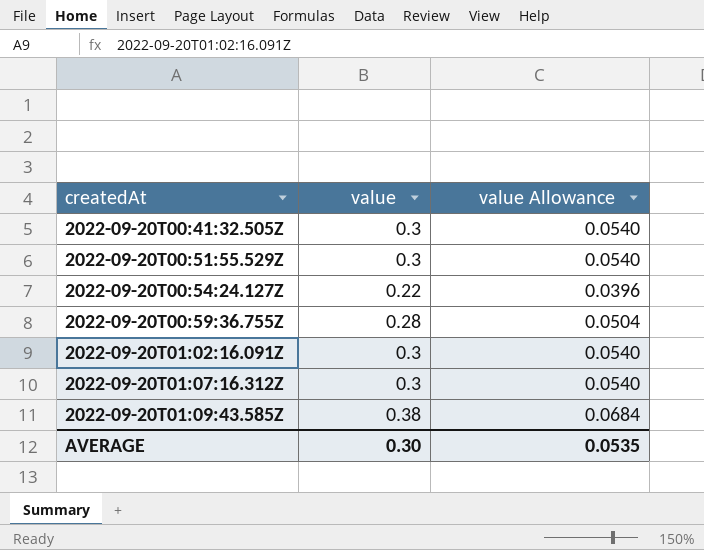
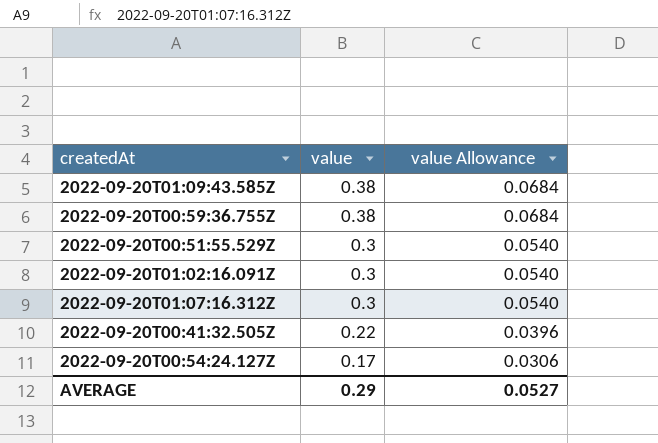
row order: createdAt ascending -> value descending
2022-09-20T00:59:36.755Z | value: 0.28 -> 0.38
2022-09-20T00:59:36.755Z | value Allowance: 0.0504 -> 0.0684
2022-09-20T00:41:32.505Z | value: 0.3 -> 0.22
2022-09-20T00:41:32.505Z | value Allowance: 0.0540 -> 0.0396
2022-09-20T00:54:24.127Z | value: 0.22 -> 0.17
2022-09-20T00:54:24.127Z | value Allowance: 0.0396 -> 0.0306
AVERAGE | value: 0.30 -> 0.29
AVERAGE | value Allowance: 0.0535 -> 0.0527

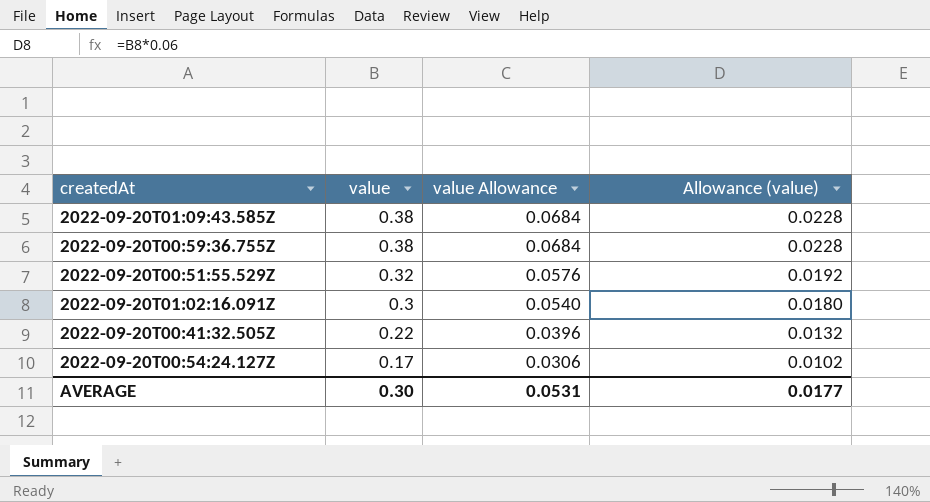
column Allowance (value) | formula: none -> [value] * 0.06
row 2022-09-20T01:07:16.312Z: 0.3 | 0.0540 -> none
2022-09-20T00:51:55.529Z | value: 0.3 -> 0.32
2022-09-20T00:51:55.529Z | value Allowance: 0.0540 -> 0.0576
AVERAGE | value: 0.29 -> 0.30
AVERAGE | value Allowance: 0.0527 -> 0.0531

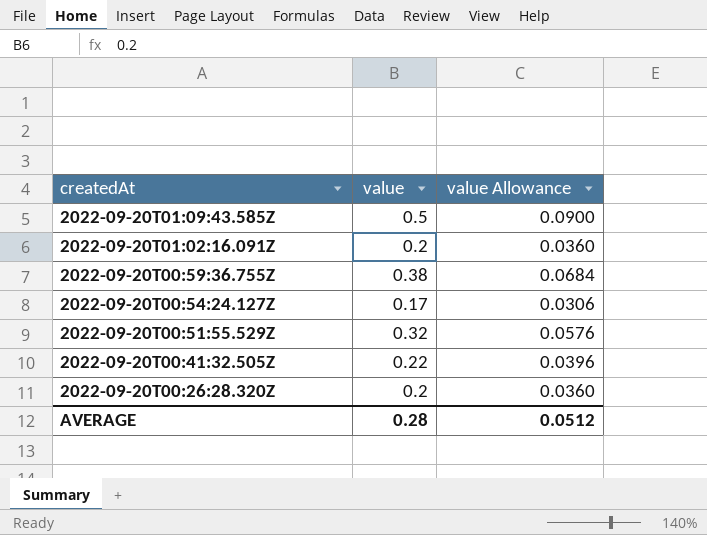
row order: value descending -> createdAt descending
column Allowance (value) | formula: [value] * 0.06 -> none
2022-09-20T01:09:43.585Z | value: 0.38 -> 0.5
2022-09-20T01:09:43.585Z | value Allowance: 0.0684 -> 0.0900
2022-09-20T01:02:16.091Z | value: 0.3 -> 0.2
2022-09-20T01:02:16.091Z | value Allowance: 0.0540 -> 0.0360
row 2022-09-20T00:26:28.320Z: none -> 0.2 | 0.0360
AVERAGE | value: 0.30 -> 0.28
AVERAGE | value Allowance: 0.0531 -> 0.0512

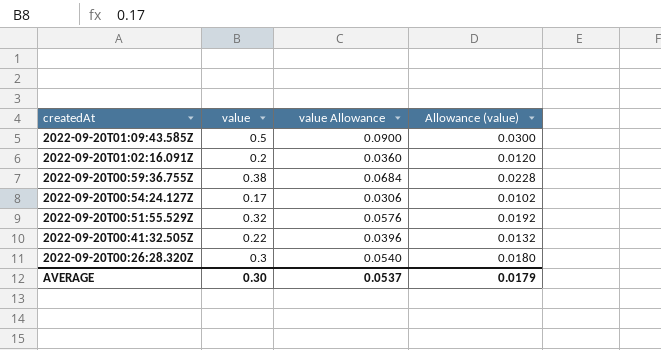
column Allowance (value) | formula: none -> [value] * 0.06
2022-09-20T00:26:28.320Z | value: 0.2 -> 0.3
2022-09-20T00:26:28.320Z | value Allowance: 0.0360 -> 0.0540
AVERAGE | value: 0.28 -> 0.30
AVERAGE | value Allowance: 0.0512 -> 0.0537

